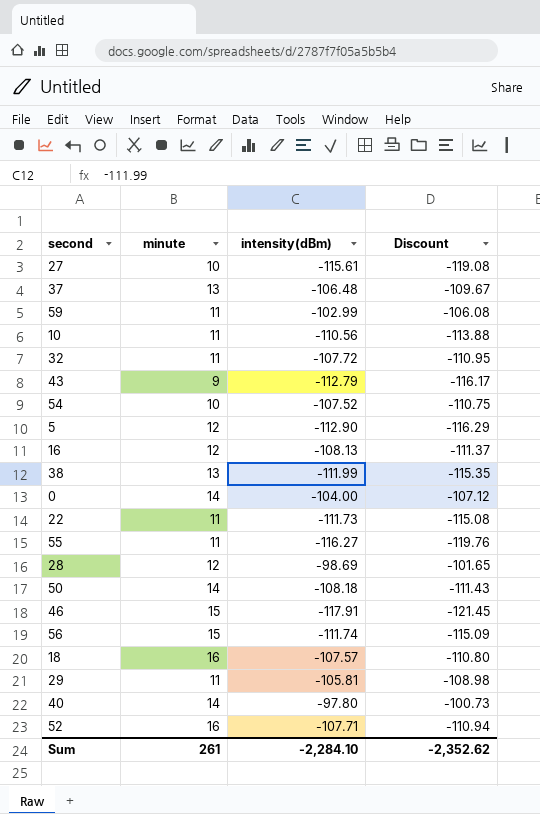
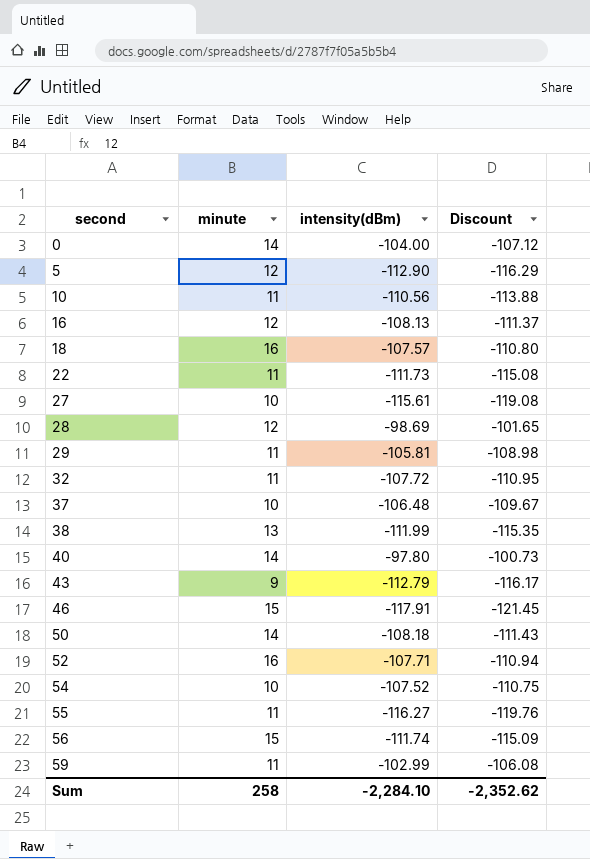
row order: none -> second ascending
37 | minute: 13 -> 10
Sum | minute: 261 -> 258

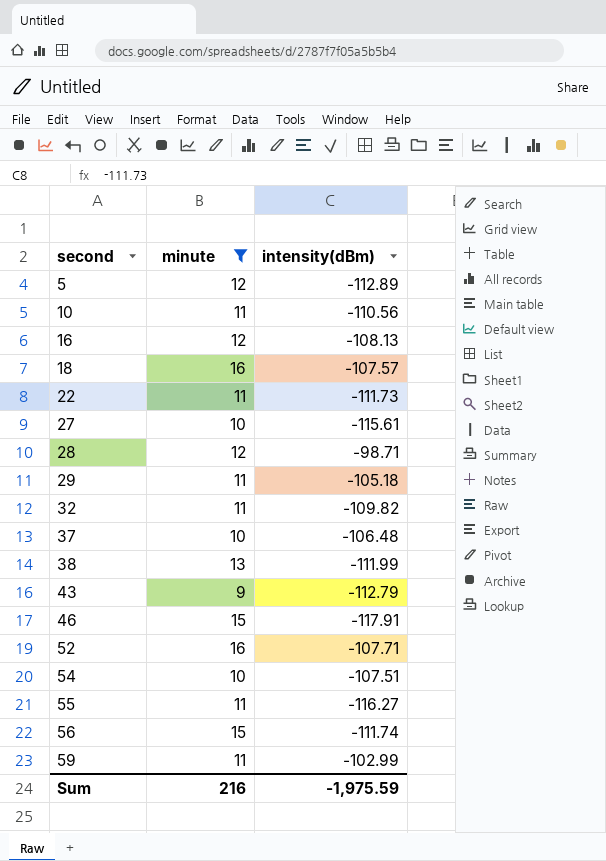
filter: none -> minute != 14
column Discount | formula: [intensity(dBm)] * 1.03 -> none
5 | intensity(dBm): -112.90 -> -112.89
28 | intensity(dBm): -98.69 -> -98.71
29 | intensity(dBm): -105.81 -> -105.18
32 | intensity(dBm): -107.72 -> -109.82
54 | intensity(dBm): -107.52 -> -107.51
Sum | minute: 258 -> 216
Sum | intensity(dBm): -2,284.10 -> -1,975.59

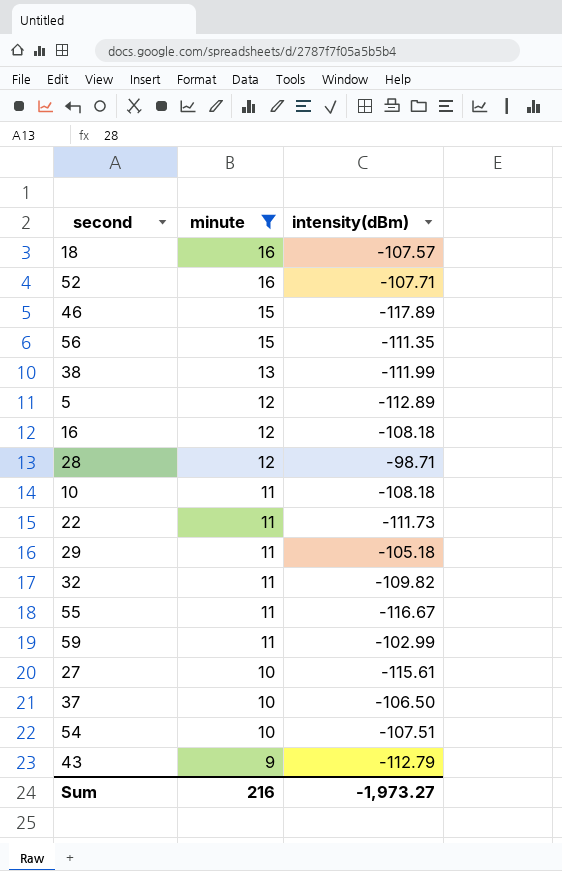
row order: second ascending -> minute descending
46 | intensity(dBm): -117.91 -> -117.89
56 | intensity(dBm): -111.74 -> -111.35
16 | intensity(dBm): -108.13 -> -108.18
10 | intensity(dBm): -110.56 -> -108.18
55 | intensity(dBm): -116.27 -> -116.67
37 | intensity(dBm): -106.48 -> -106.50
Sum | intensity(dBm): -1,975.59 -> -1,973.27

